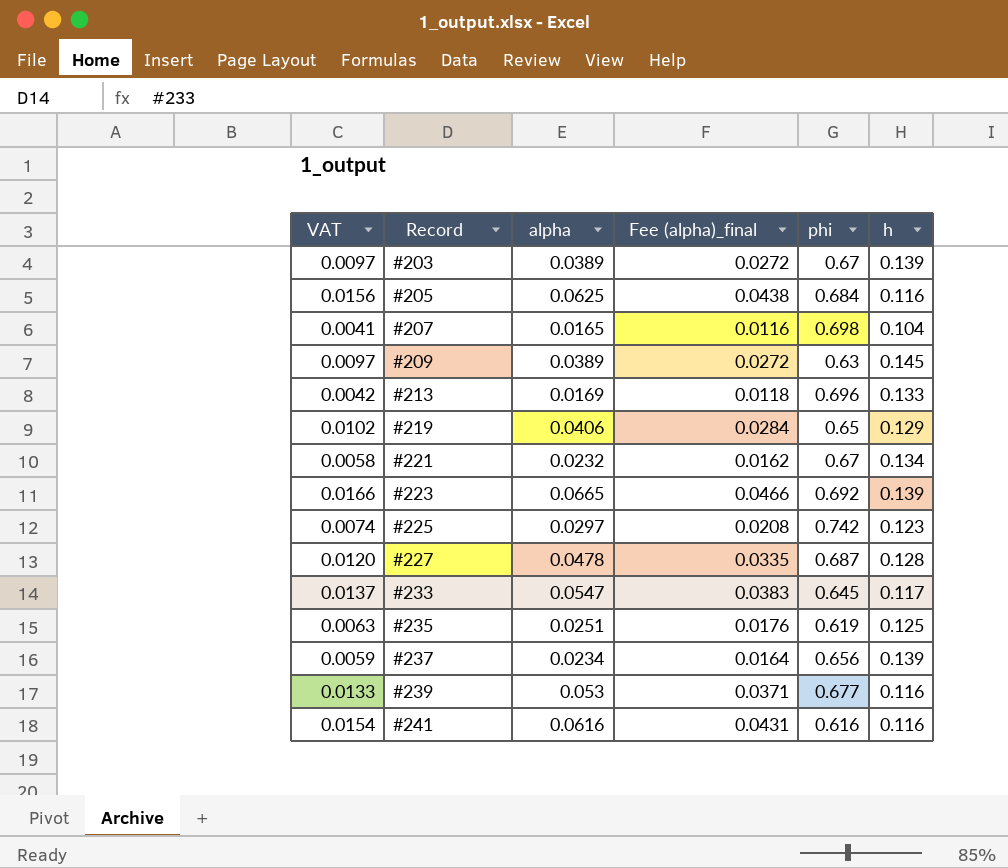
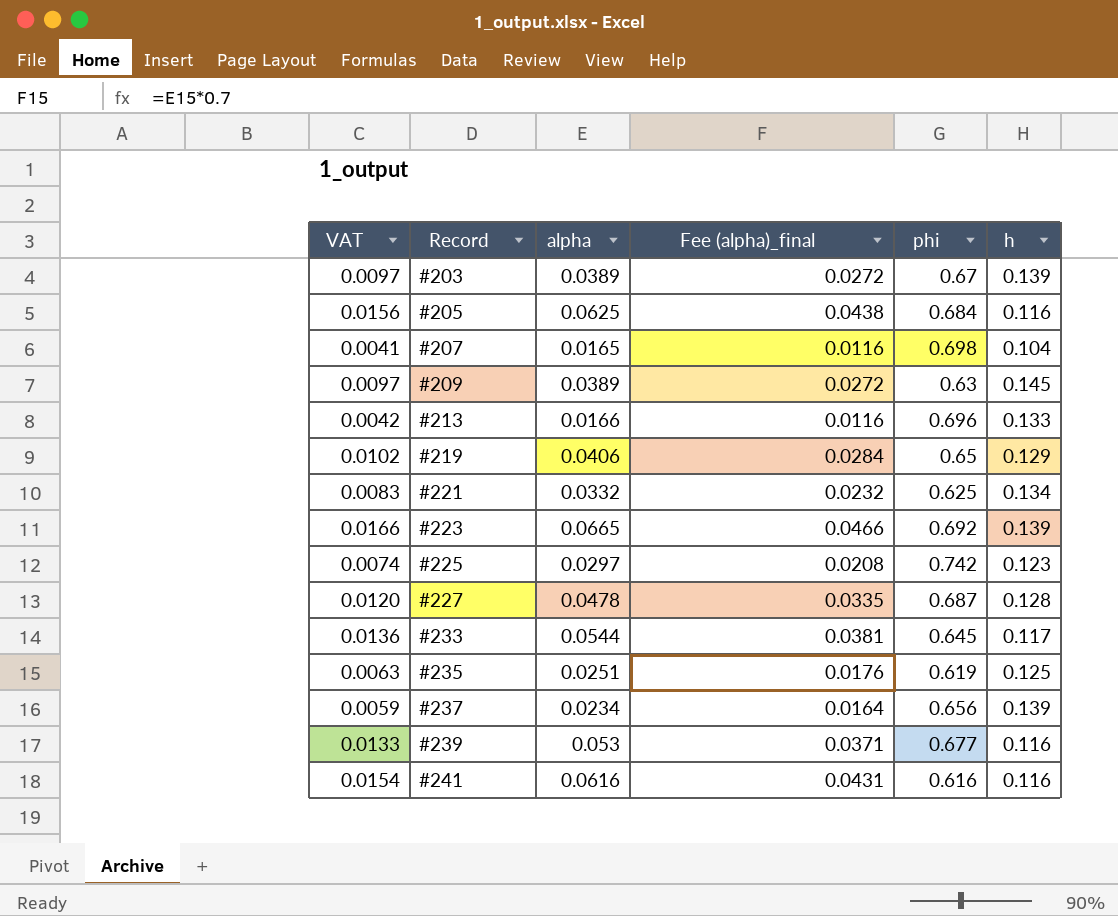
#213 | alpha: 0.0169 -> 0.0166
#213 | Fee (alpha)_final: 0.0118 -> 0.0116
#221 | VAT: 0.0058 -> 0.0083
#221 | alpha: 0.0232 -> 0.0332
#221 | Fee (alpha)_final: 0.0162 -> 0.0232
#221 | phi: 0.67 -> 0.625
#233 | VAT: 0.0137 -> 0.0136
#233 | alpha: 0.0547 -> 0.0544
#233 | Fee (alpha)_final: 0.0383 -> 0.0381

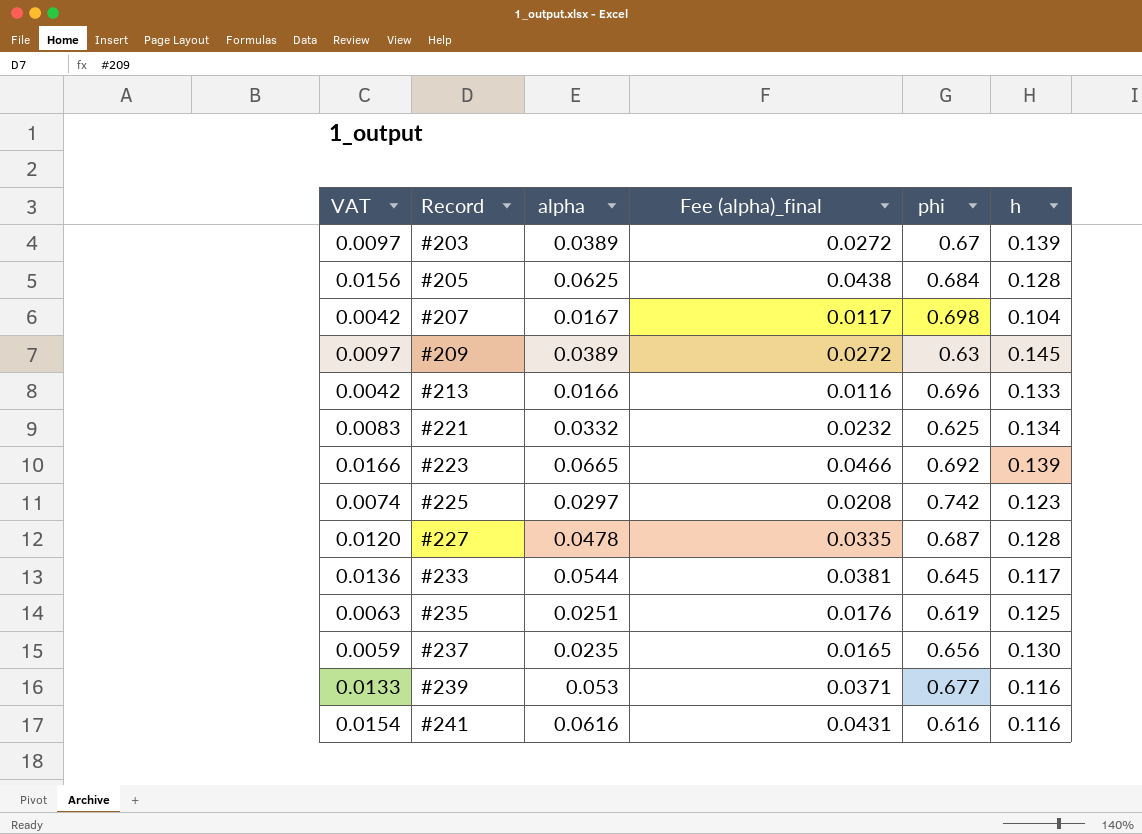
row #219: 0.0102 | 0.0406 | 0.0284 | 0.65 | 0.129 -> none
#205 | h: 0.116 -> 0.128
#207 | VAT: 0.0041 -> 0.0042
#207 | alpha: 0.0165 -> 0.0167
#207 | Fee (alpha)_final: 0.0116 -> 0.0117
#237 | alpha: 0.0234 -> 0.0235
#237 | Fee (alpha)_final: 0.0164 -> 0.0165
#237 | h: 0.139 -> 0.130

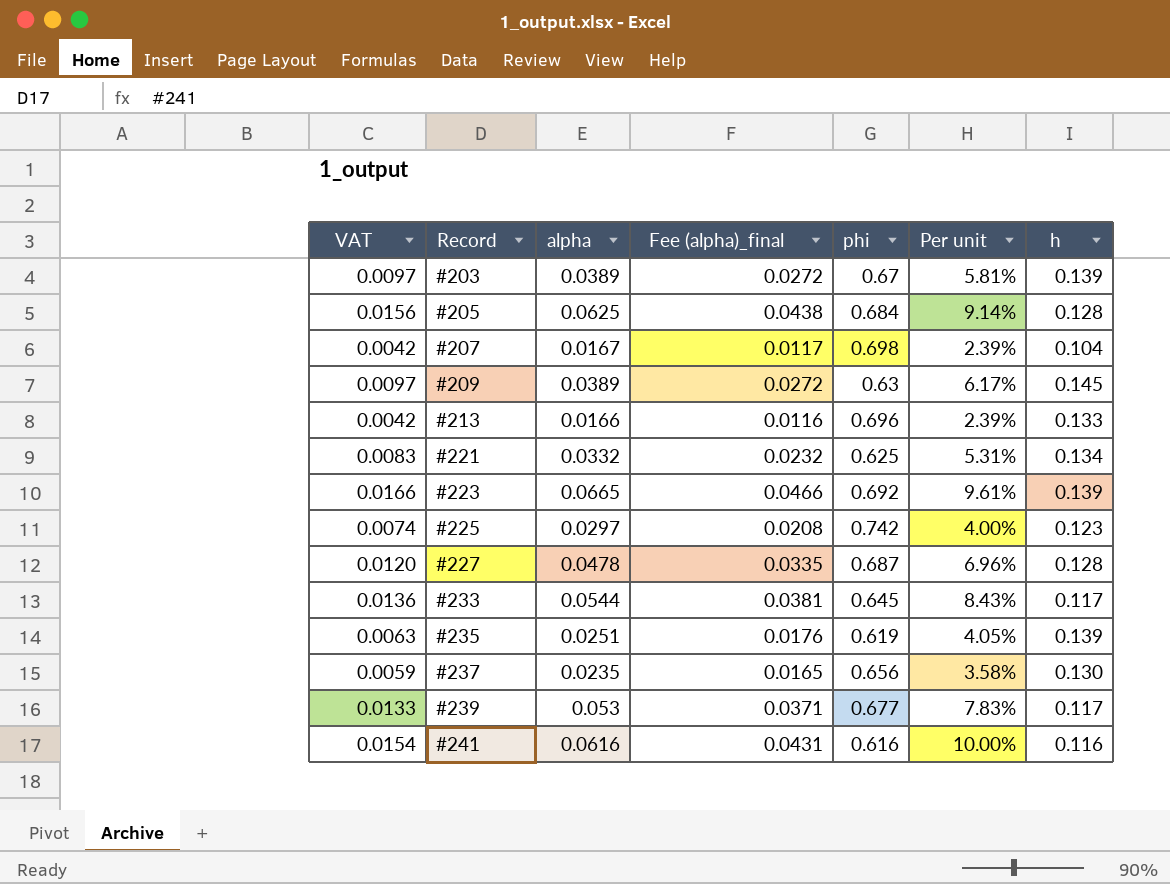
column Per unit | formula: none -> [alpha] / [phi]
#235 | h: 0.125 -> 0.139
#239 | h: 0.116 -> 0.117

